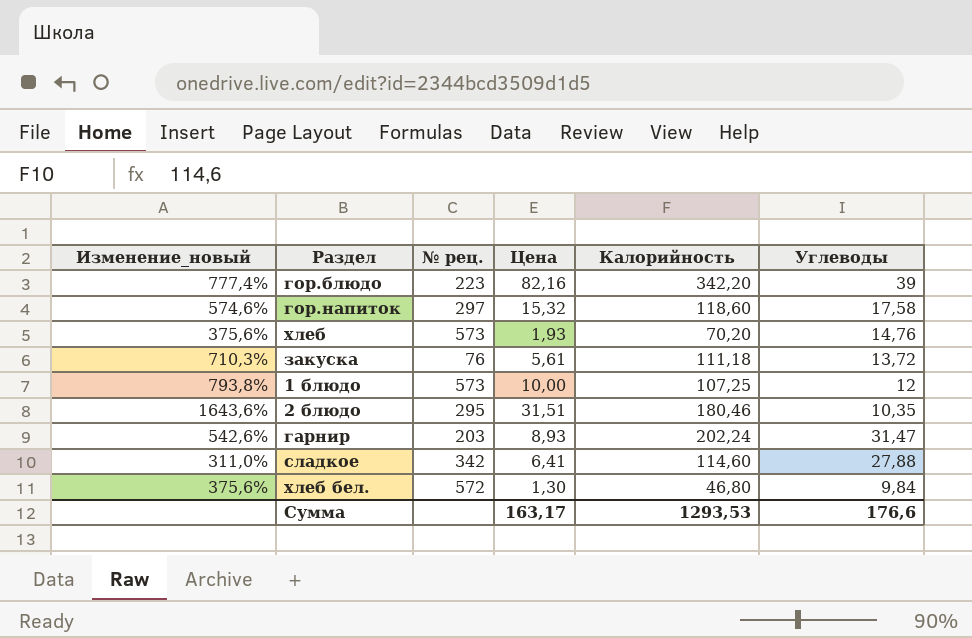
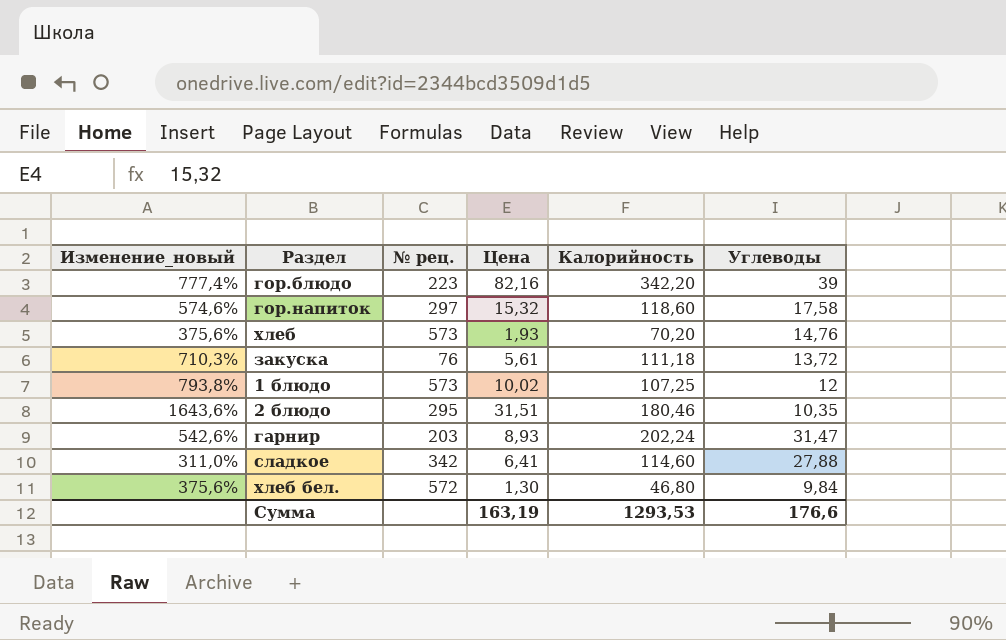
1 блюдо | Цена: 10,00 -> 10,02
Сумма | Цена: 163,17 -> 163,19

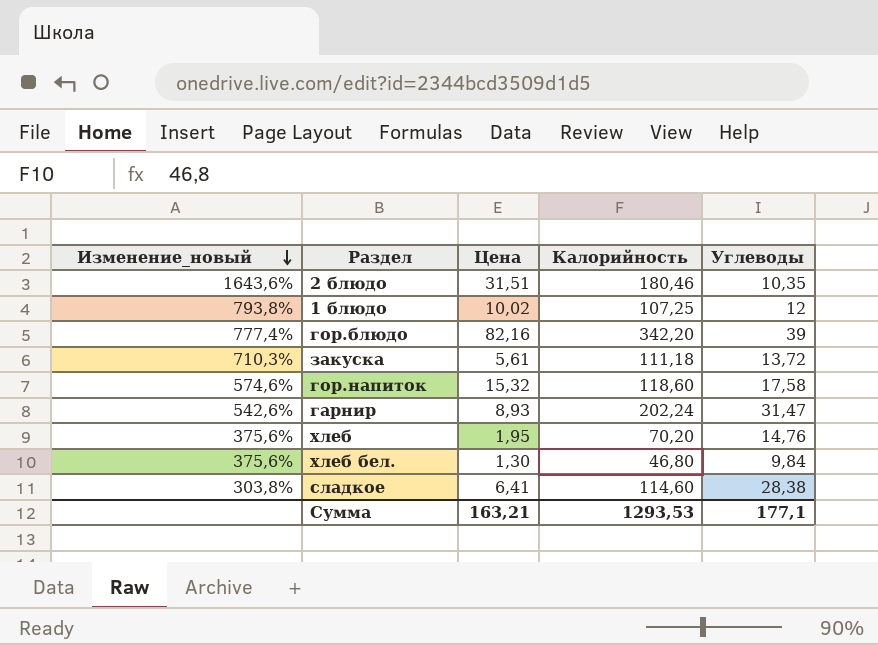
row order: none -> Изменение_новый descending
column № рец. | position: 3 -> none
хлеб | Цена: 1,93 -> 1,95
сладкое | Изменение_новый: 311,0% -> 303,8%
сладкое | Углеводы: 27,88 -> 28,38
Сумма | Цена: 163,19 -> 163,21
Сумма | Углеводы: 176,6 -> 177,1

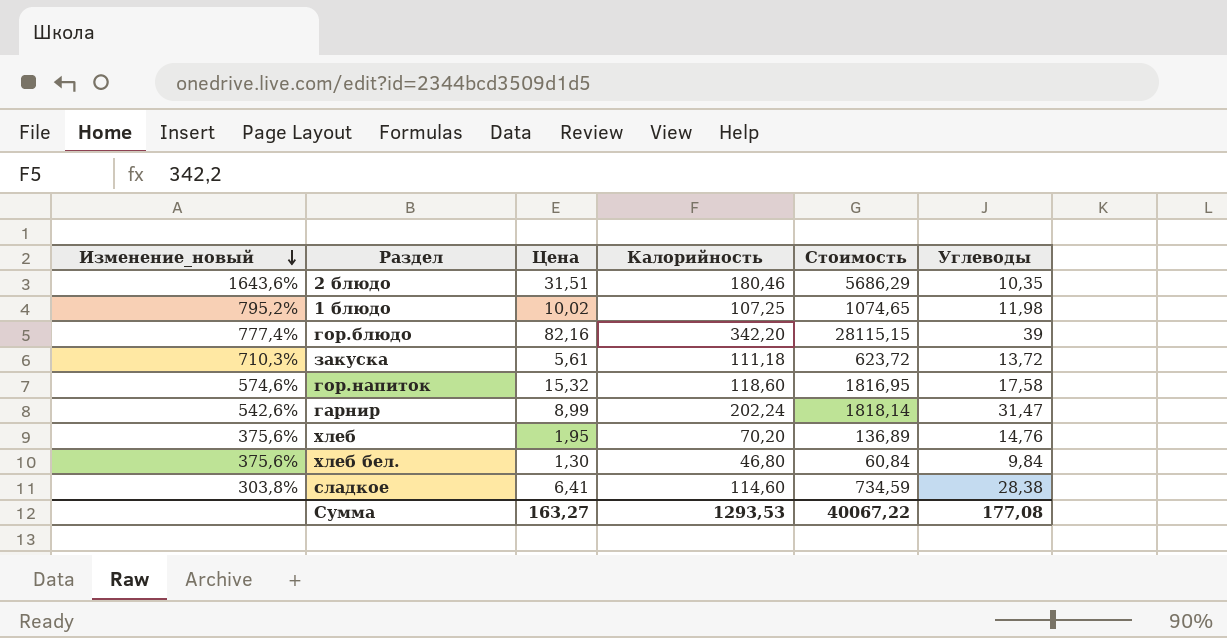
column Стоимость | formula: none -> [Цена] * [Калорийность]
1 блюдо | Изменение_новый: 793,8% -> 795,2%
1 блюдо | Углеводы: 12 -> 11,98
гарнир | Цена: 8,93 -> 8,99
Сумма | Цена: 163,21 -> 163,27
Сумма | Углеводы: 177,1 -> 177,08

